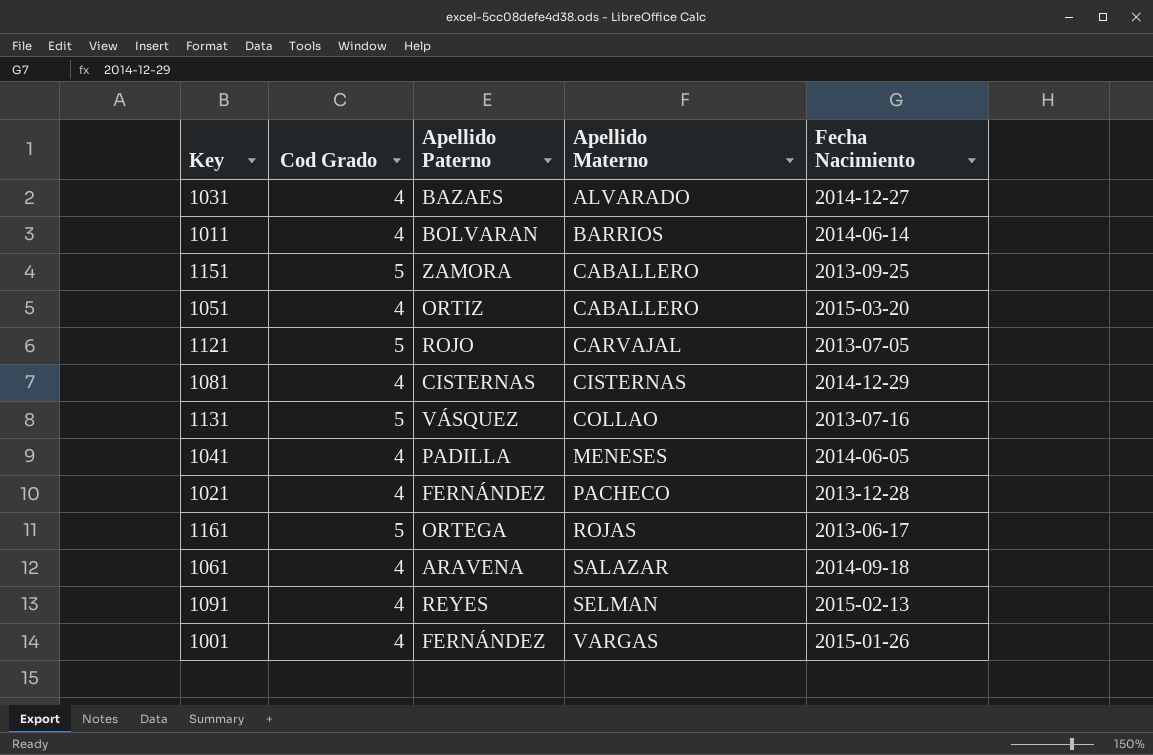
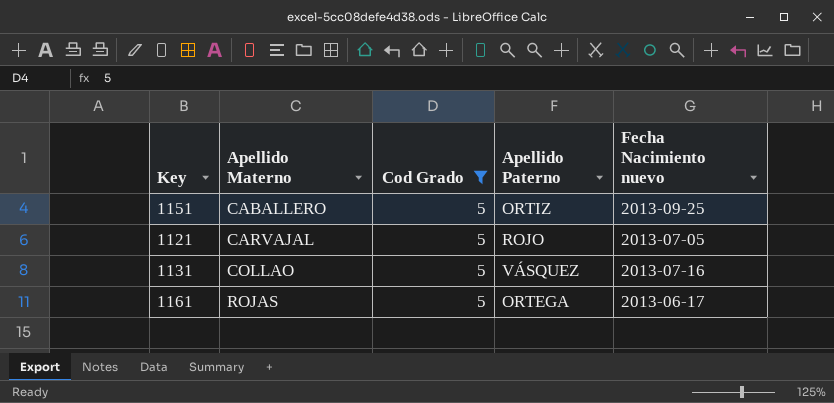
filter: none -> Cod Grado = 5
column Apellido Materno | position: 4 -> 2
column name: Fecha Nacimiento -> Fecha Nacimiento nuevo
1151 | Apellido Paterno: ZAMORA -> ORTIZ

